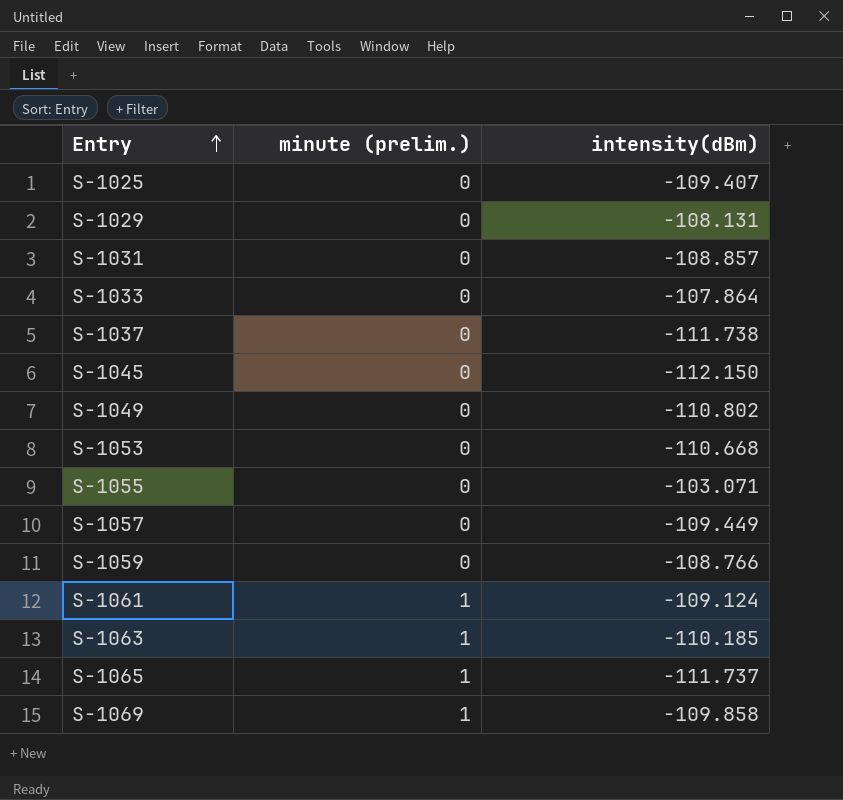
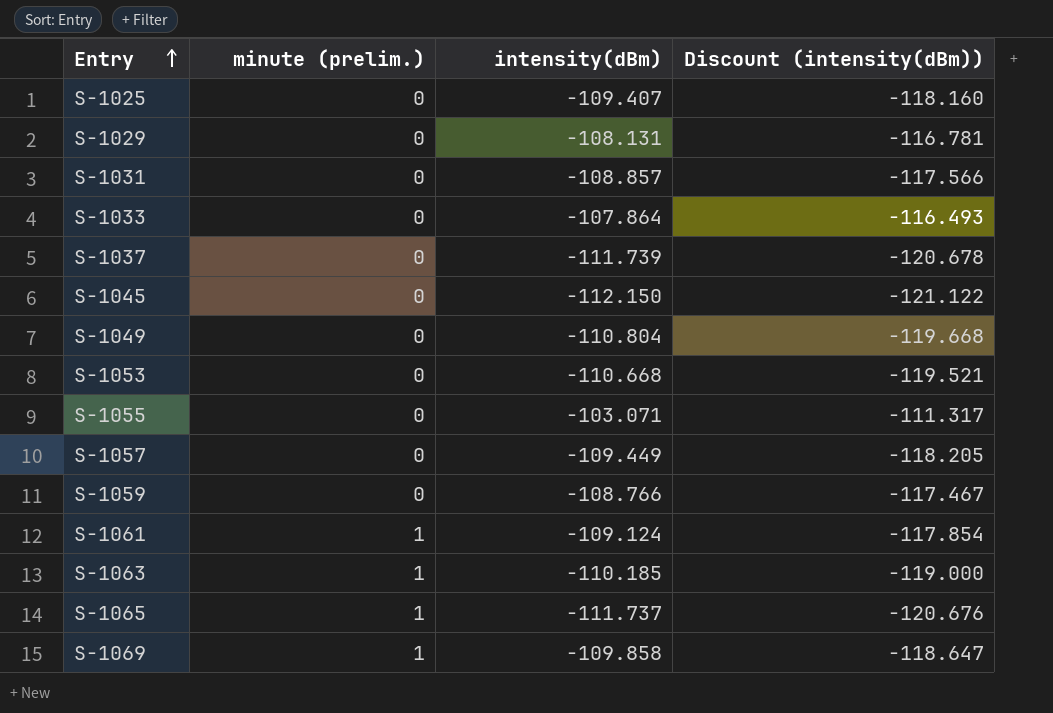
column Discount (intensity(dBm)) | formula: none -> [intensity(dBm)] * 1.08
S-1037 | intensity(dBm): -111.738 -> -111.739
S-1049 | intensity(dBm): -110.802 -> -110.804

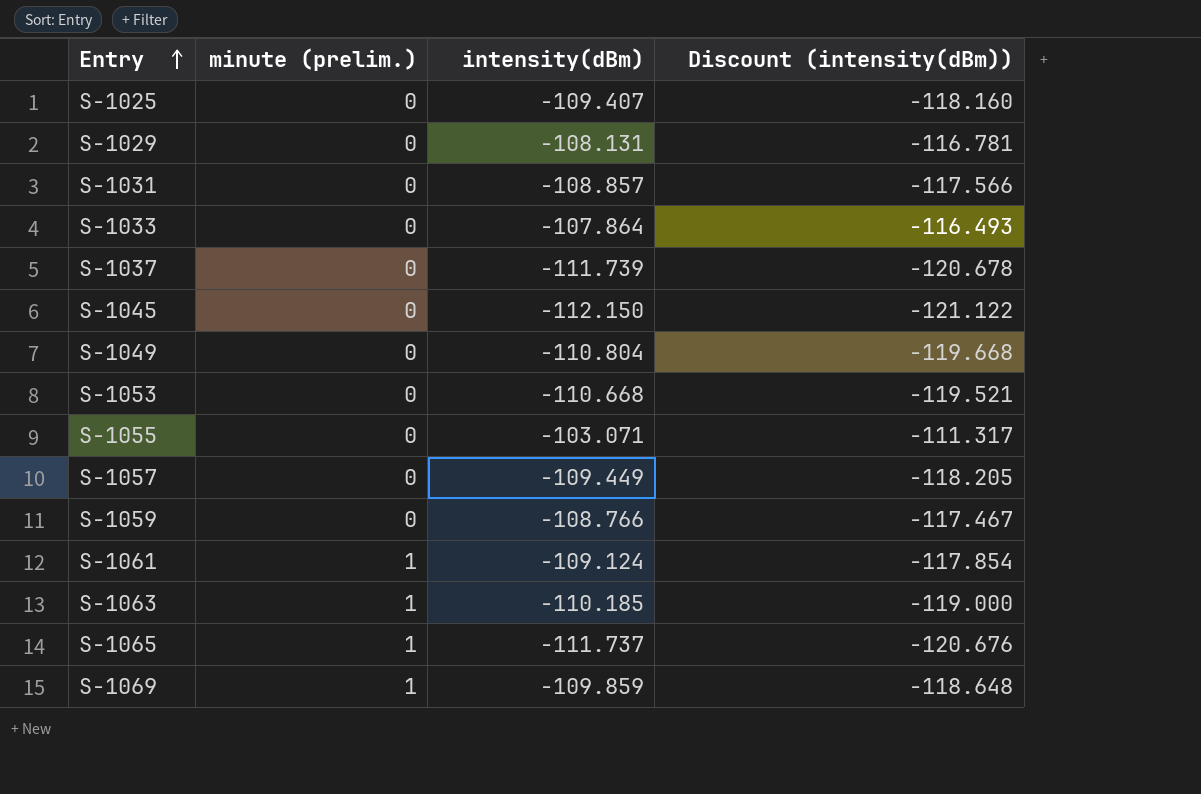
S-1069 | intensity(dBm): -109.858 -> -109.859
S-1069 | Discount (intensity(dBm)): -118.647 -> -118.648

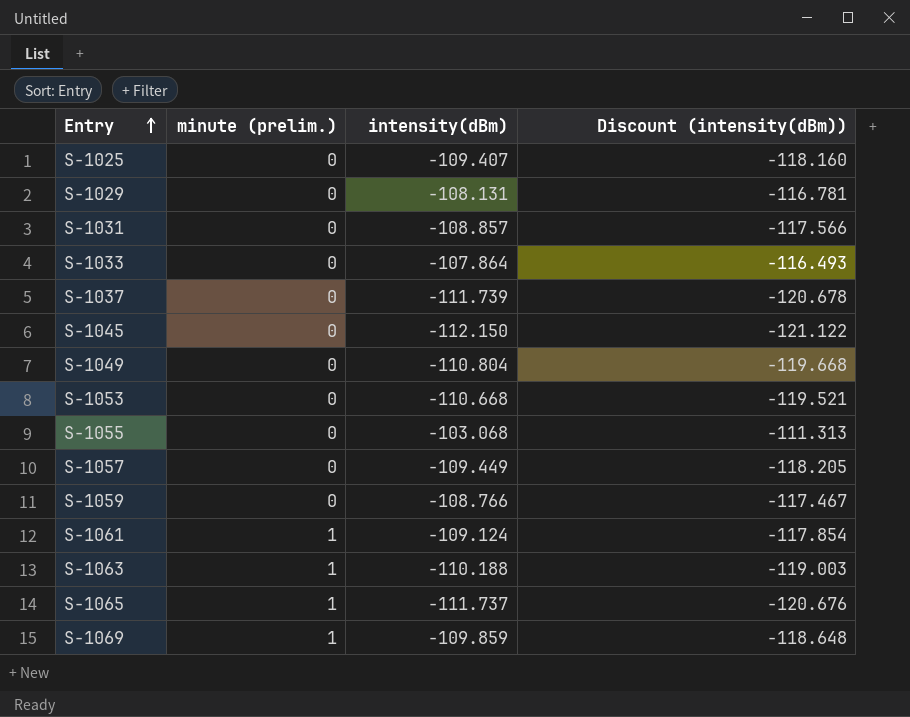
S-1055 | intensity(dBm): -103.071 -> -103.068
S-1055 | Discount (intensity(dBm)): -111.317 -> -111.313
S-1063 | intensity(dBm): -110.185 -> -110.188
S-1063 | Discount (intensity(dBm)): -119.000 -> -119.003

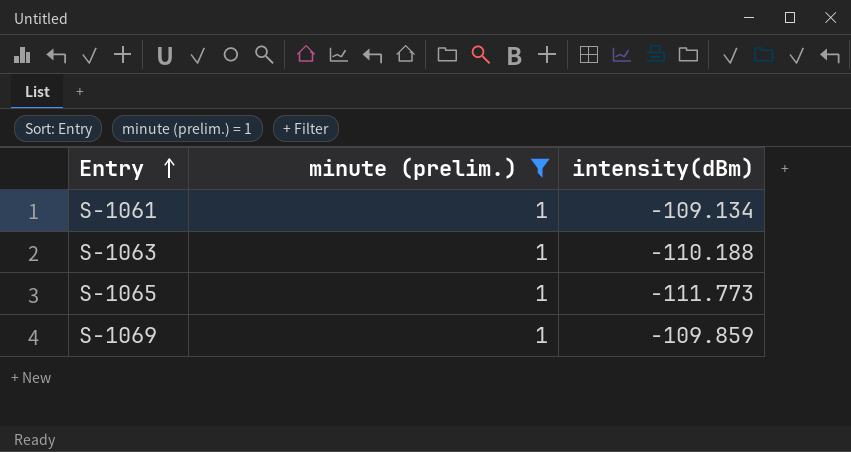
filter: none -> minute (prelim.) = 1
column Discount (intensity(dBm)) | formula: [intensity(dBm)] * 1.08 -> none
S-1061 | intensity(dBm): -109.124 -> -109.134
S-1065 | intensity(dBm): -111.737 -> -111.773

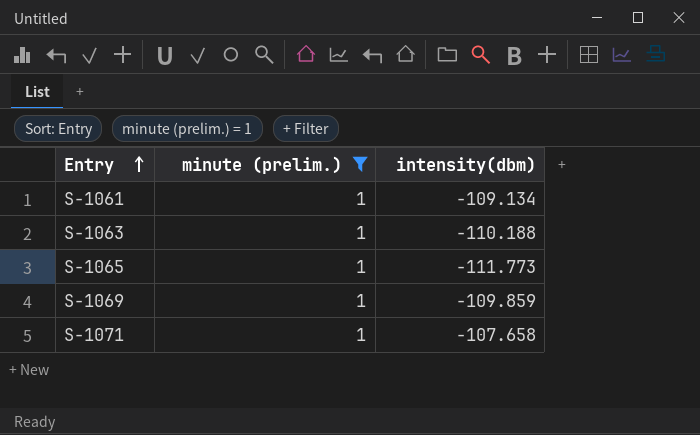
column name: intensity(dBm) -> intensity(dbm)
row S-1071: none -> 1 | -107.658

